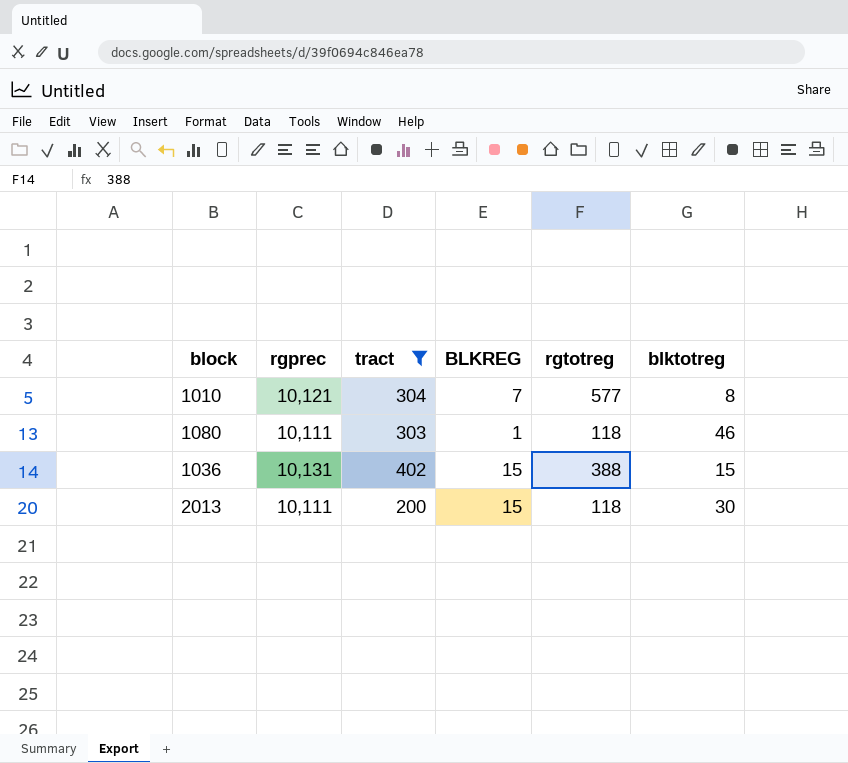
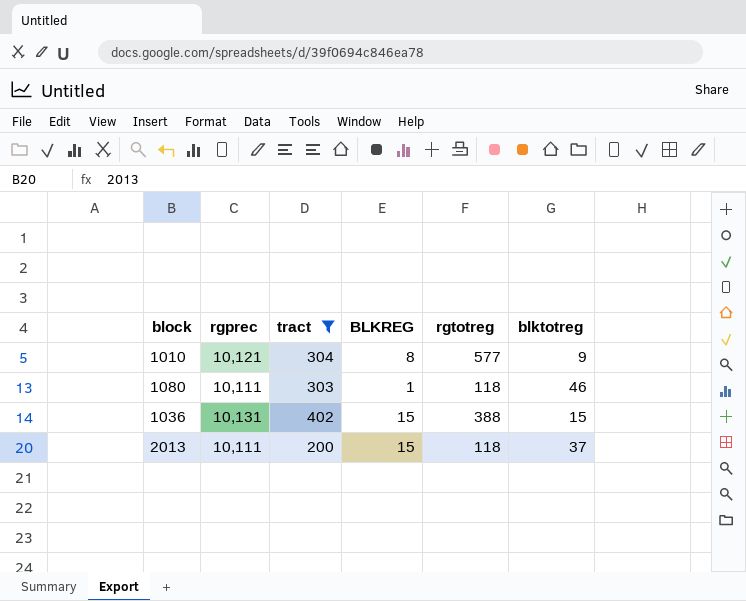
1010 | BLKREG: 7 -> 8
1010 | blktotreg: 8 -> 9
2013 | blktotreg: 30 -> 37

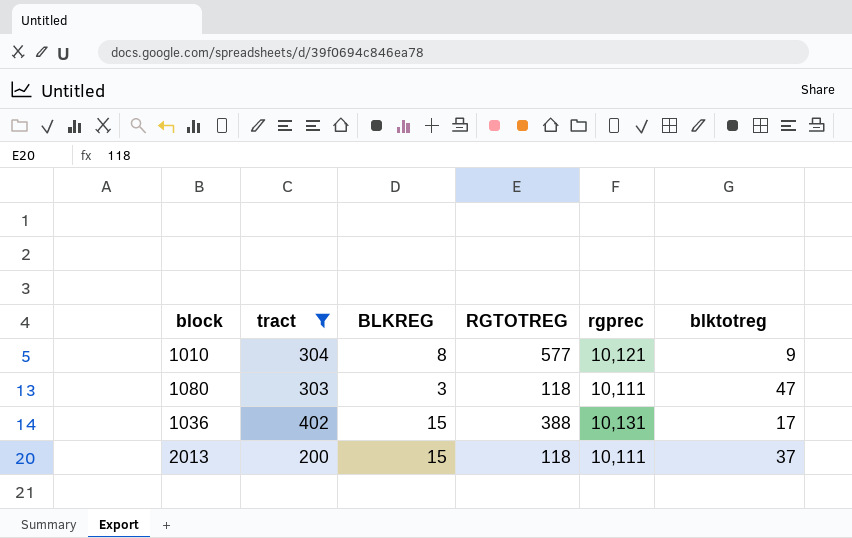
column name: rgtotreg -> RGTOTREG
column rgprec | position: 2 -> 5
1080 | BLKREG: 1 -> 3
1080 | blktotreg: 46 -> 47
1036 | blktotreg: 15 -> 17

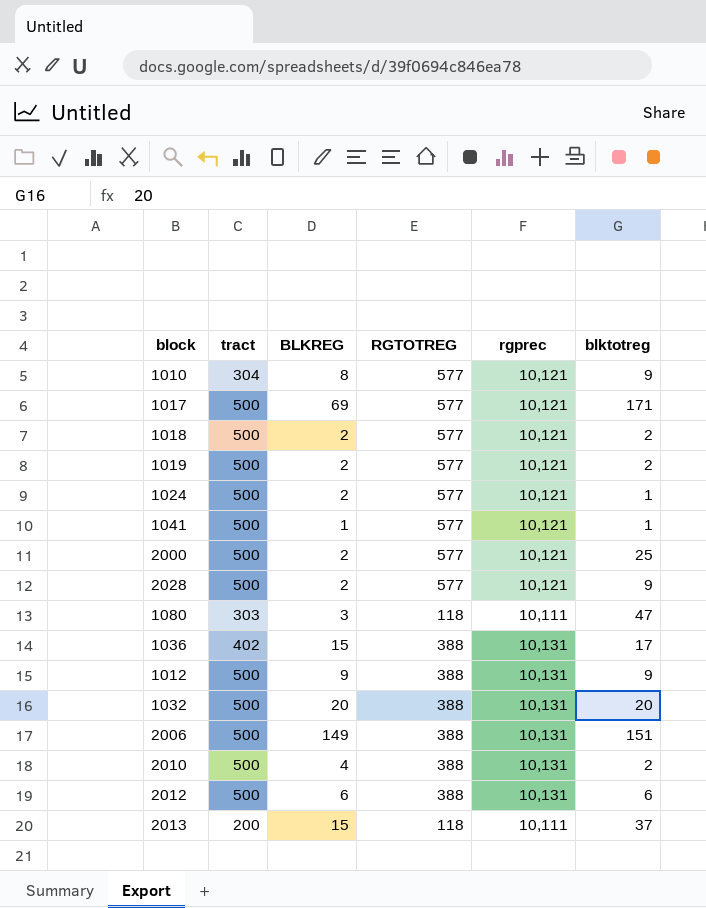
filter: tract != 500 -> none

